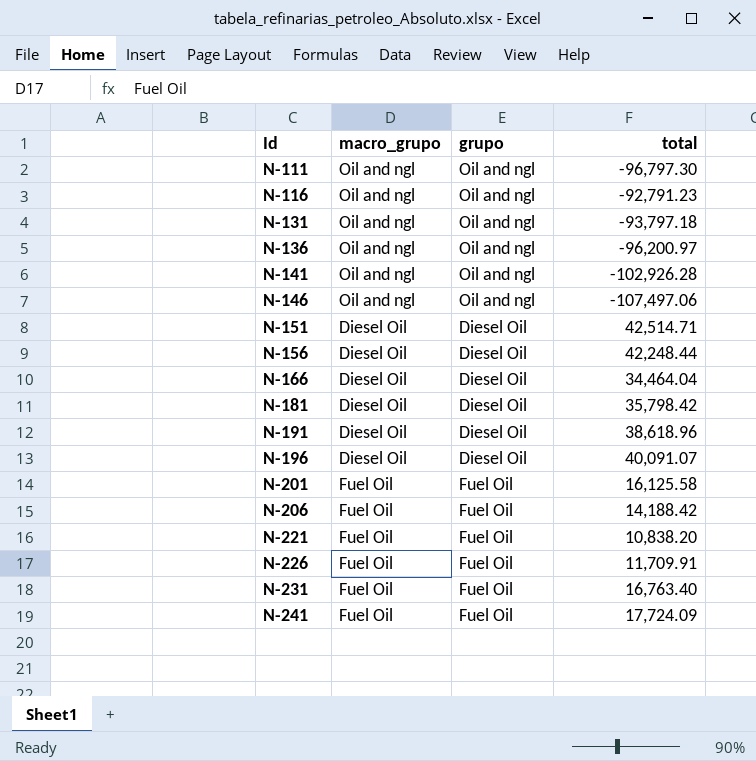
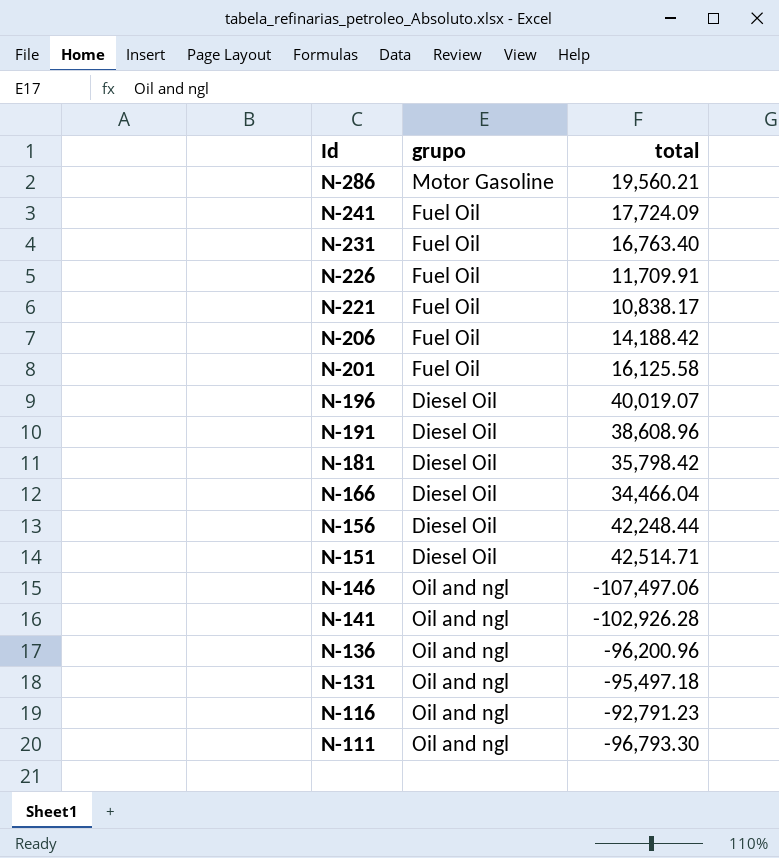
row order: Id ascending -> Id descending
column macro_grupo | position: 2 -> none
row N-286: none -> Motor Gasoline | 19,560.21
N-221 | total: 10,838.20 -> 10,838.17
N-196 | total: 40,091.07 -> 40,019.07
N-191 | total: 38,618.96 -> 38,608.96
N-166 | total: 34,464.04 -> 34,466.04
N-136 | total: -96,200.97 -> -96,200.96
N-131 | total: -93,797.18 -> -95,497.18
N-111 | total: -96,797.30 -> -96,793.30

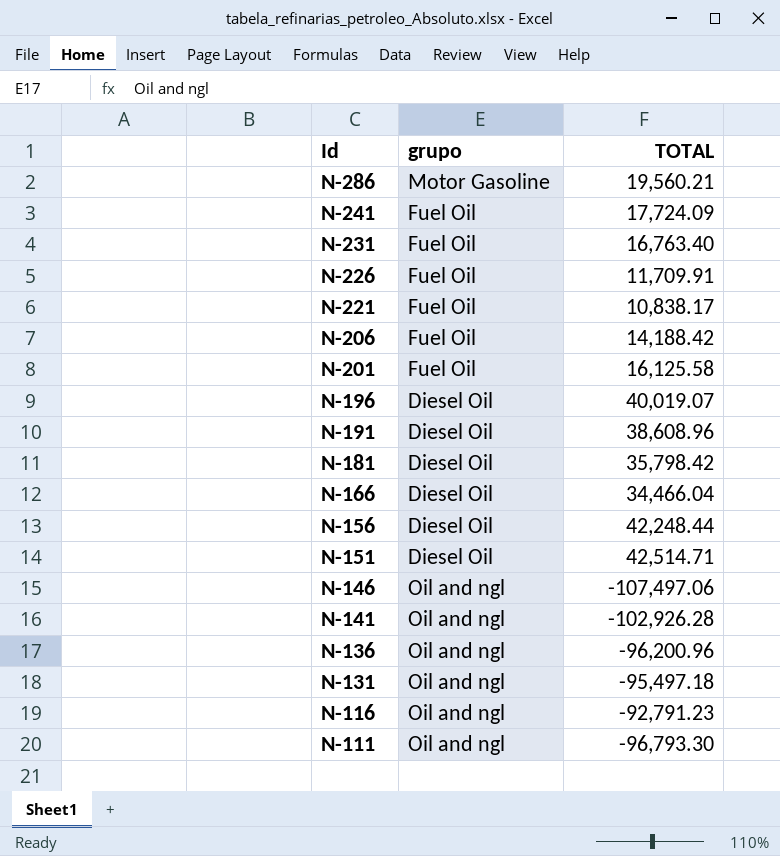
column name: total -> TOTAL

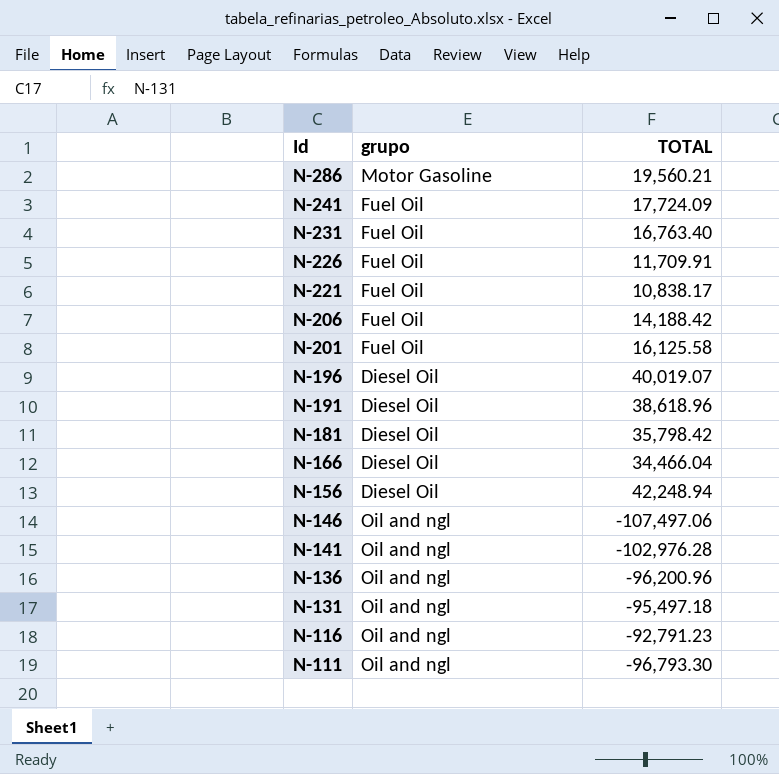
row N-151: Diesel Oil | 42,514.71 -> none
N-191 | TOTAL: 38,608.96 -> 38,618.96
N-156 | TOTAL: 42,248.44 -> 42,248.94
N-141 | TOTAL: -102,926.28 -> -102,976.28

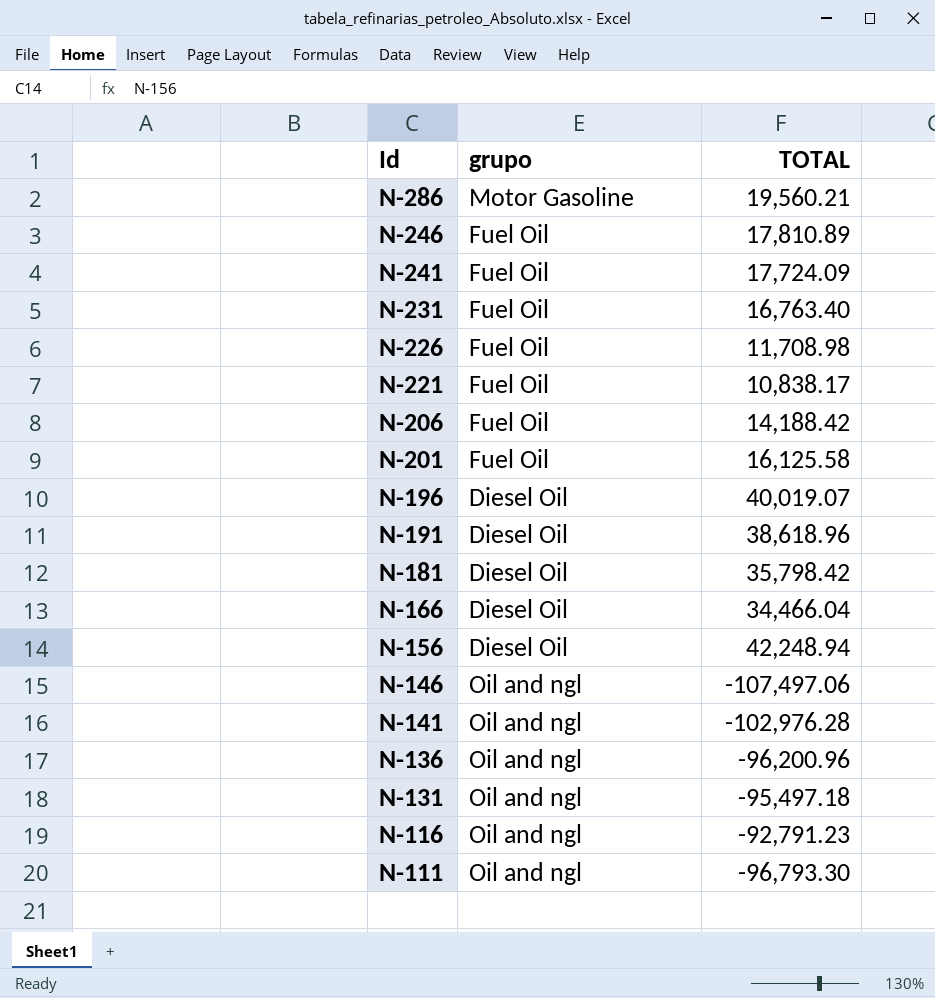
row N-246: none -> Fuel Oil | 17,810.89
N-226 | TOTAL: 11,709.91 -> 11,708.98

